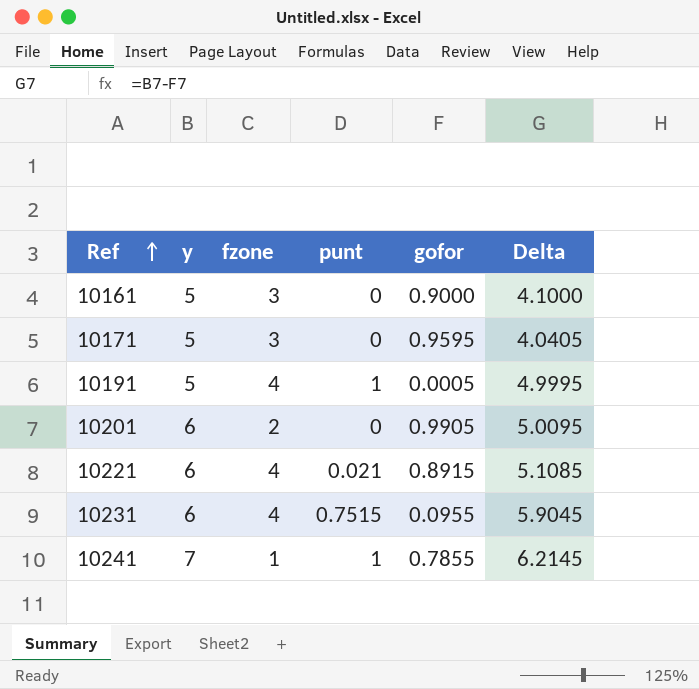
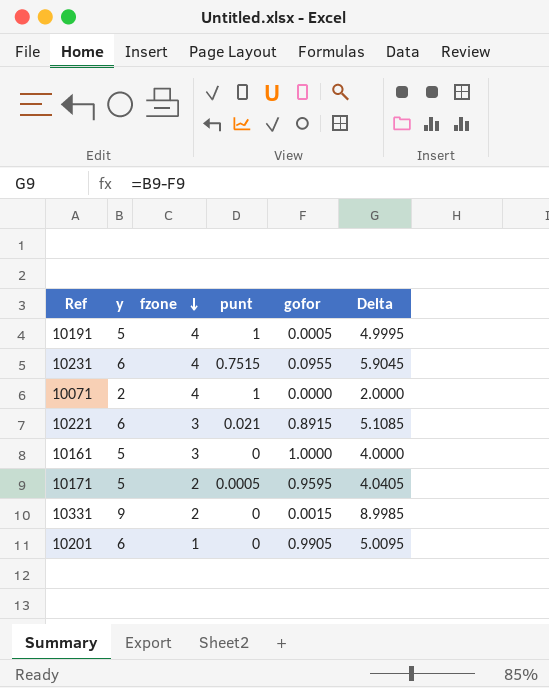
row order: Ref ascending -> fzone descending
row 10241: 7 | 1 | 1 | 0.7855 | 6.2145 -> none
row 10071: none -> 2 | 4 | 1 | 0.0000 | 2.0000
10221 | fzone: 4 -> 3
10161 | gofor: 0.9000 -> 1.0000
10161 | Delta: 4.1000 -> 4.0000
10171 | fzone: 3 -> 2
10171 | punt: 0 -> 0.0005
row 10331: none -> 9 | 2 | 0 | 0.0015 | 8.9985
10201 | fzone: 2 -> 1

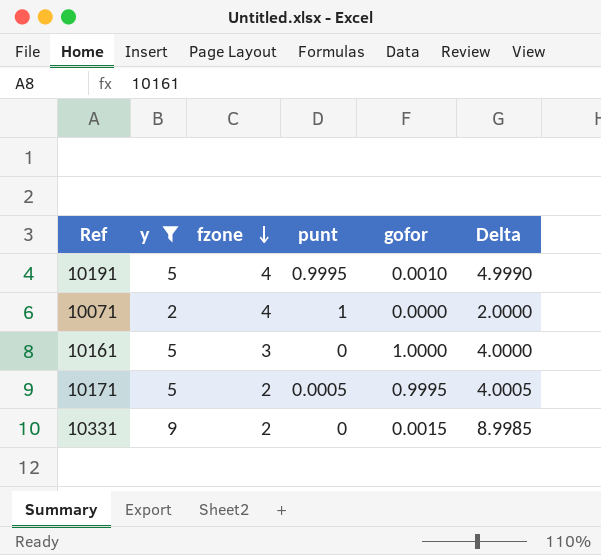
filter: none -> y != 6
10191 | punt: 1 -> 0.9995
10191 | gofor: 0.0005 -> 0.0010
10191 | Delta: 4.9995 -> 4.9990
10171 | gofor: 0.9595 -> 0.9995
10171 | Delta: 4.0405 -> 4.0005

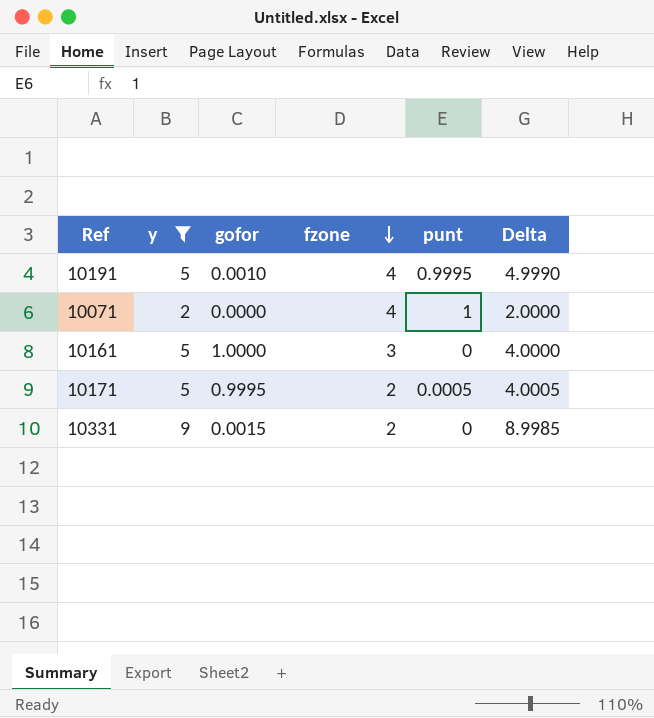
column gofor | position: 5 -> 3

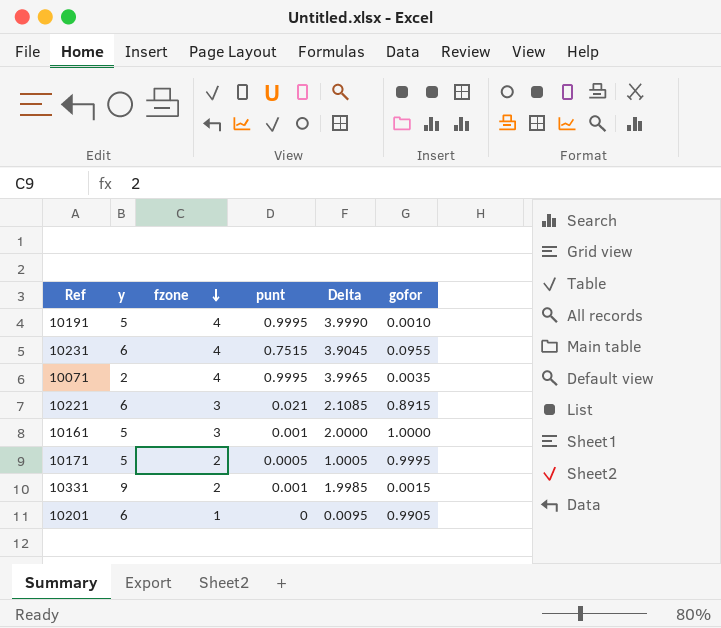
filter: y != 6 -> none
column Delta | formula: [y] - [gofor] -> [fzone] - [gofor]
column gofor | position: 3 -> 6
10071 | punt: 1 -> 0.9995
10071 | gofor: 0.0000 -> 0.0035
10161 | punt: 0 -> 0.001
10331 | punt: 0 -> 0.001

